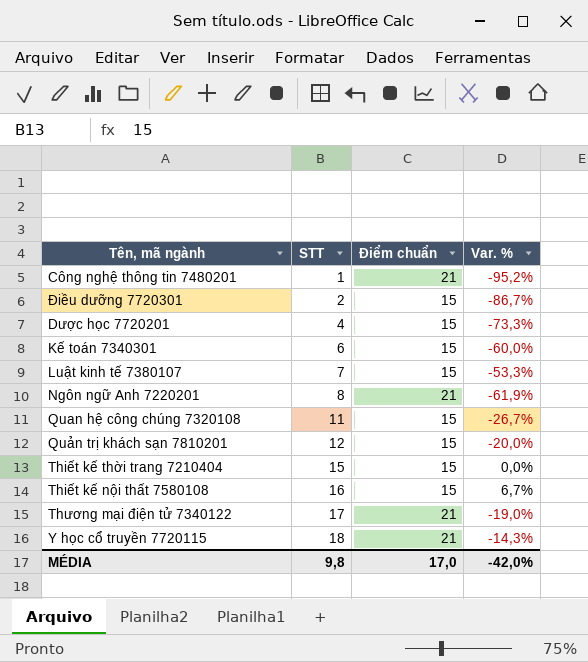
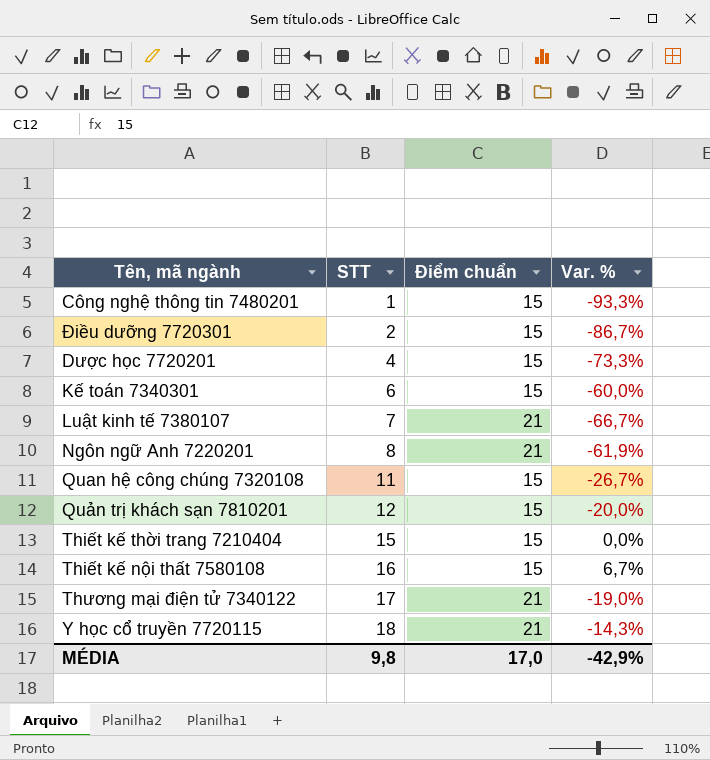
Công nghệ thông tin 7480201 | Điểm chuẩn: 21 -> 15
Công nghệ thông tin 7480201 | Var. %: -95,2% -> -93,3%
Luật kinh tế 7380107 | Điểm chuẩn: 15 -> 21
Luật kinh tế 7380107 | Var. %: -53,3% -> -66,7%
MÉDIA | Var. %: -42,0% -> -42,9%

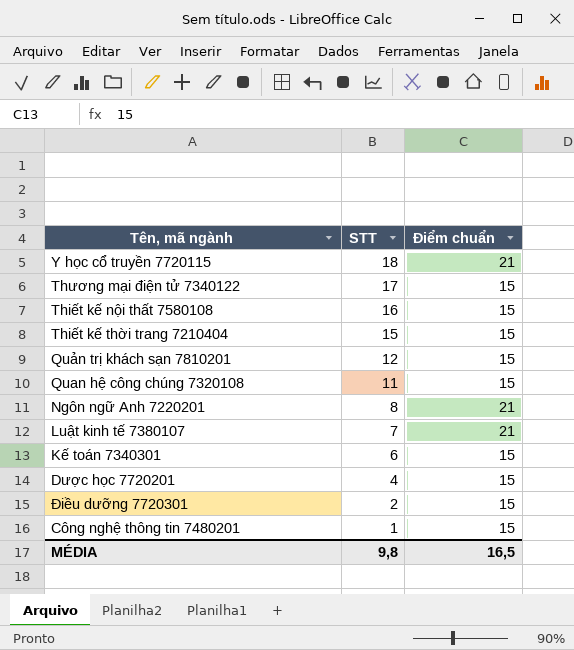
row order: STT ascending -> STT descending
column Var. % | formula: ([STT] - [Điểm chuẩn]) / [Điểm chuẩn] -> none
Thương mại điện tử 7340122 | Điểm chuẩn: 21 -> 15
MÉDIA | Điểm chuẩn: 17,0 -> 16,5

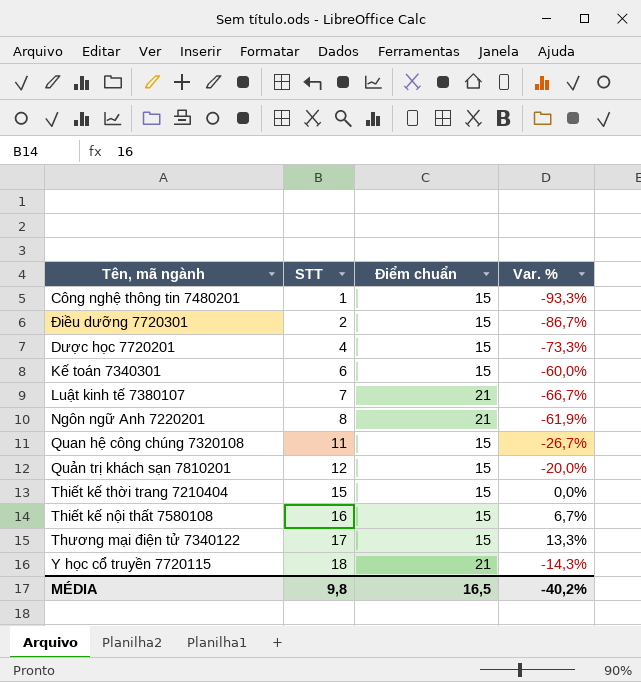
row order: STT descending -> STT ascending
column Var. % | formula: none -> ([STT] - [Điểm chuẩn]) / [Điểm chuẩn]

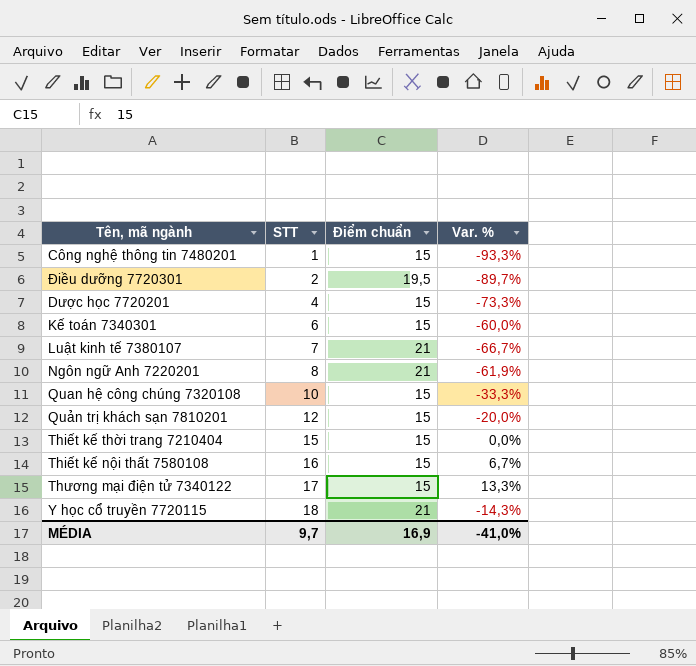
Điều dưỡng 7720301 | Điểm chuẩn: 15 -> 19,5
Điều dưỡng 7720301 | Var. %: -86,7% -> -89,7%
Quan hệ công chúng 7320108 | STT: 11 -> 10
Quan hệ công chúng 7320108 | Var. %: -26,7% -> -33,3%
MÉDIA | STT: 9,8 -> 9,7
MÉDIA | Điểm chuẩn: 16,5 -> 16,9
MÉDIA | Var. %: -40,2% -> -41,0%

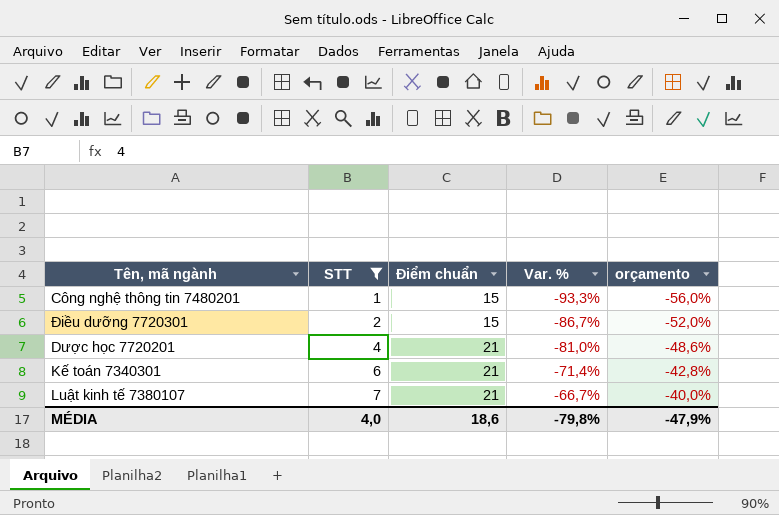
filter: none -> STT <= 7
column orçamento | formula: none -> [Var. %] * 0,6
Điều dưỡng 7720301 | Điểm chuẩn: 19,5 -> 15
Điều dưỡng 7720301 | Var. %: -89,7% -> -86,7%
Dược học 7720201 | Điểm chuẩn: 15 -> 21
Dược học 7720201 | Var. %: -73,3% -> -81,0%
Kế toán 7340301 | Điểm chuẩn: 15 -> 21
Kế toán 7340301 | Var. %: -60,0% -> -71,4%
MÉDIA | STT: 9,7 -> 4,0
MÉDIA | Điểm chuẩn: 16,9 -> 18,6
MÉDIA | Var. %: -41,0% -> -79,8%

